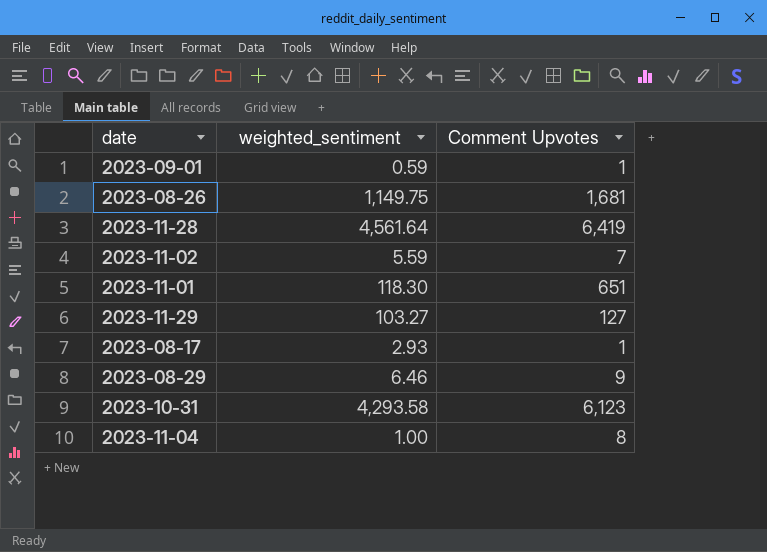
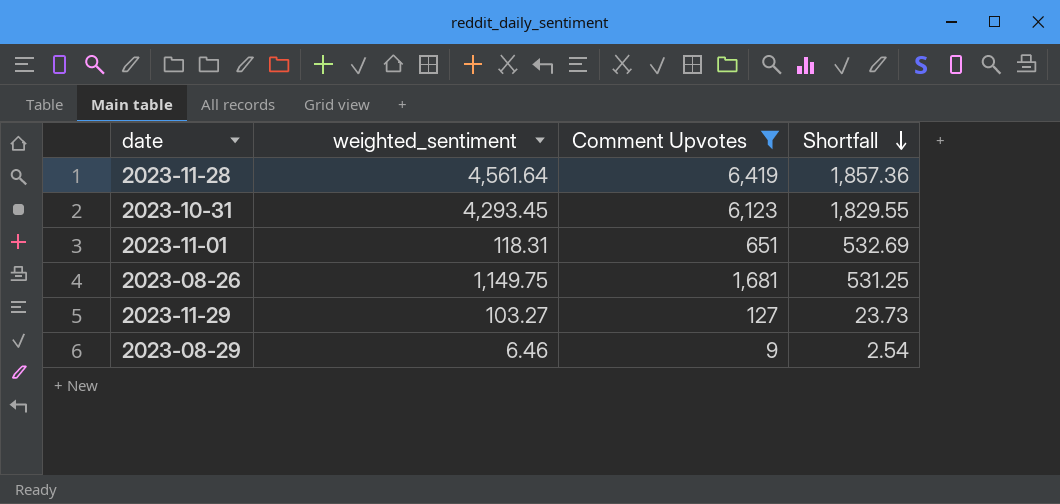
filter: none -> Comment Upvotes >= 9
row order: none -> Shortfall descending
column Shortfall | formula: none -> [Comment Upvotes] - [weighted_sentiment]
2023-10-31 | weighted_sentiment: 4,293.58 -> 4,293.45
2023-11-01 | weighted_sentiment: 118.30 -> 118.31

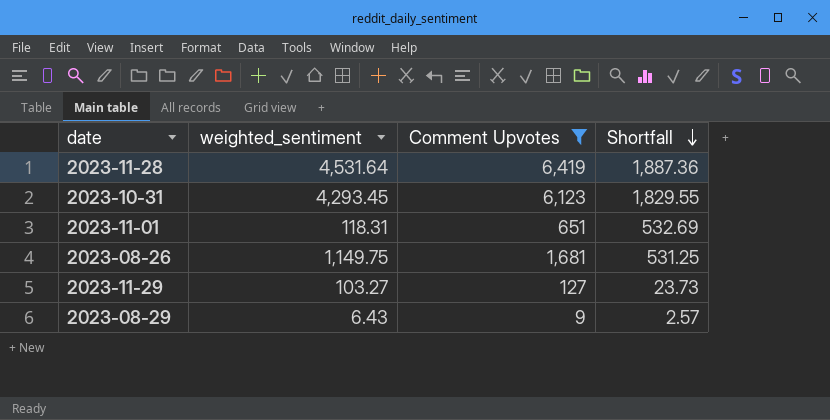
2023-11-28 | weighted_sentiment: 4,561.64 -> 4,531.64
2023-11-28 | Shortfall: 1,857.36 -> 1,887.36
2023-08-29 | weighted_sentiment: 6.46 -> 6.43
2023-08-29 | Shortfall: 2.54 -> 2.57

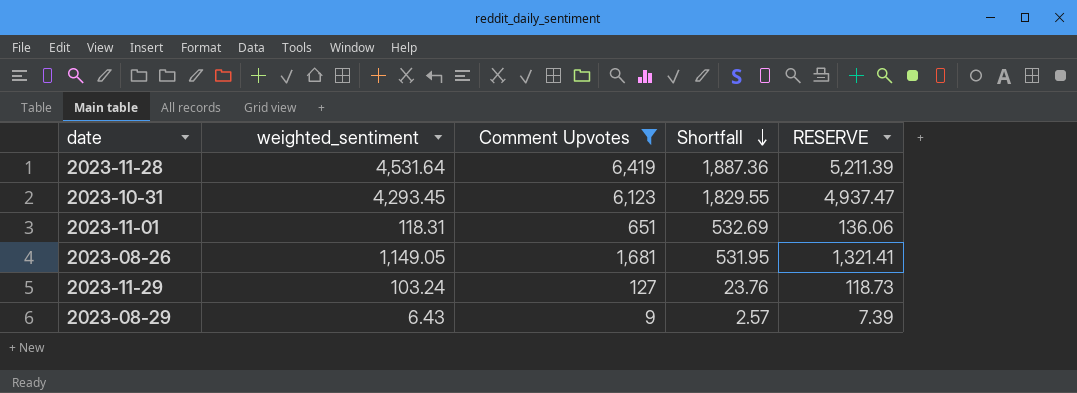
column RESERVE | formula: none -> [weighted_sentiment] * 1.15
2023-08-26 | weighted_sentiment: 1,149.75 -> 1,149.05
2023-08-26 | Shortfall: 531.25 -> 531.95
2023-11-29 | weighted_sentiment: 103.27 -> 103.24
2023-11-29 | Shortfall: 23.73 -> 23.76

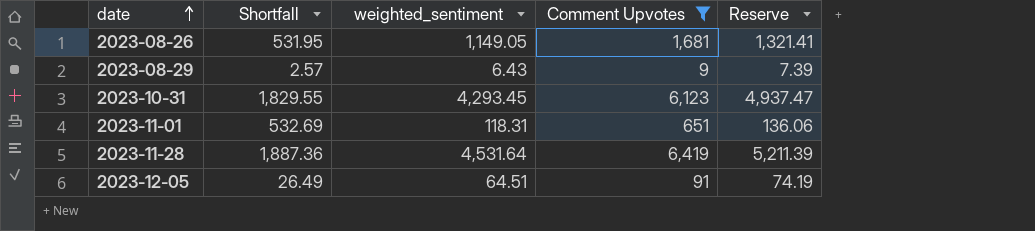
row order: Shortfall descending -> date ascending
column Shortfall | position: 4 -> 2
column name: RESERVE -> Reserve
row 2023-11-29: 103.24 | 127 | 23.76 | 118.73 -> none
row 2023-12-05: none -> 26.49 | 64.51 | 91 | 74.19

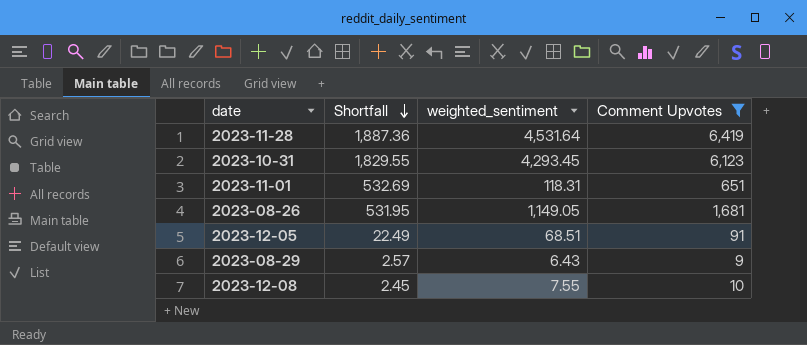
row order: date ascending -> Shortfall descending
column Reserve | formula: [weighted_sentiment] * 1.15 -> none
2023-12-05 | Shortfall: 26.49 -> 22.49
2023-12-05 | weighted_sentiment: 64.51 -> 68.51
row 2023-12-08: none -> 2.45 | 7.55 | 10

